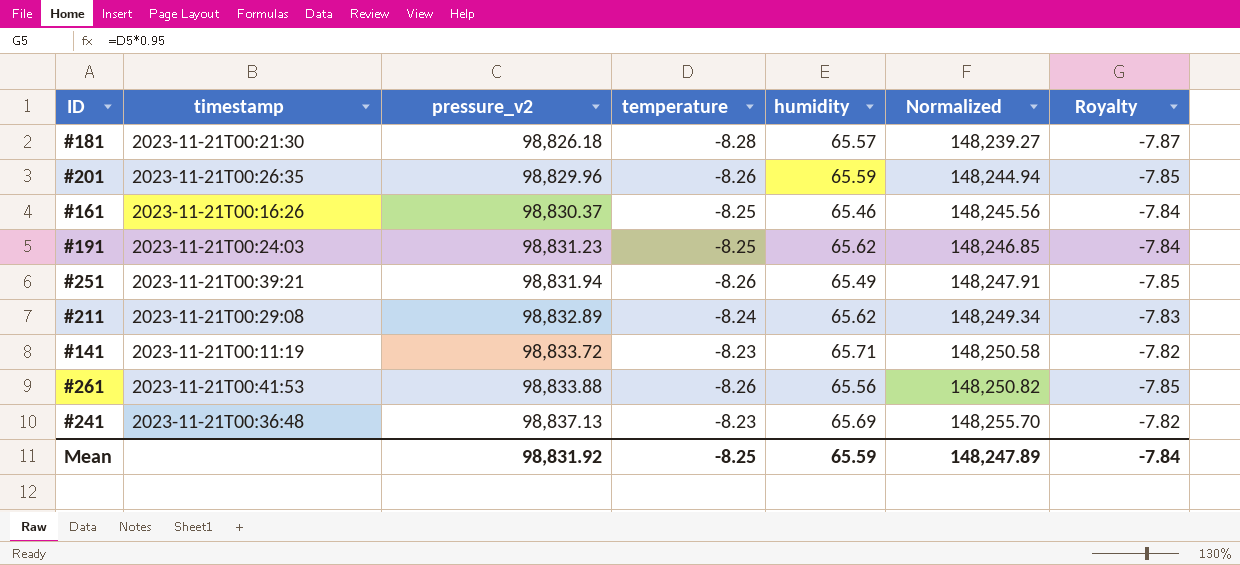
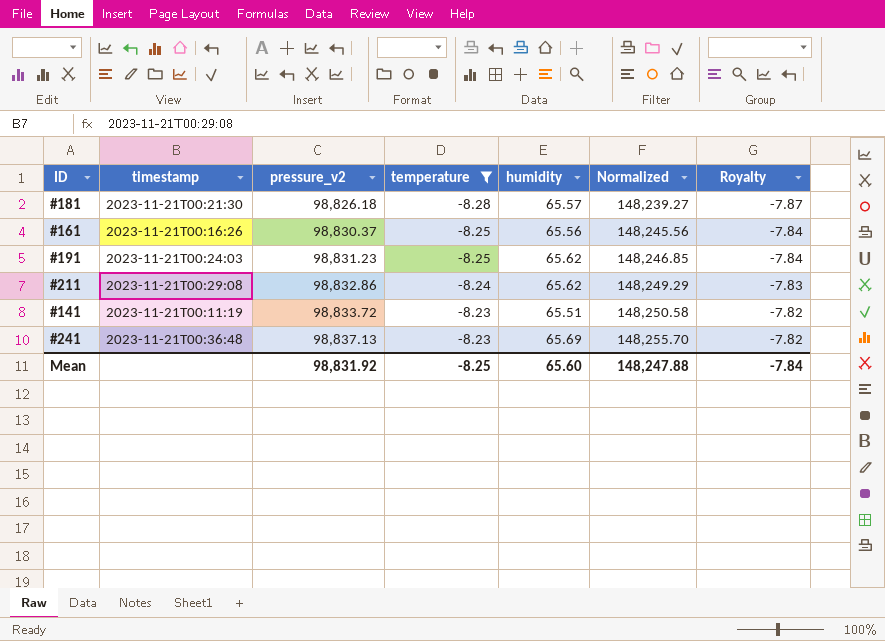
filter: none -> temperature != -8.26
#161 | humidity: 65.46 -> 65.56
#211 | pressure_v2: 98,832.89 -> 98,832.86
#211 | Normalized: 148,249.34 -> 148,249.29
#141 | humidity: 65.71 -> 65.51
Mean | humidity: 65.59 -> 65.60
Mean | Normalized: 148,247.89 -> 148,247.88

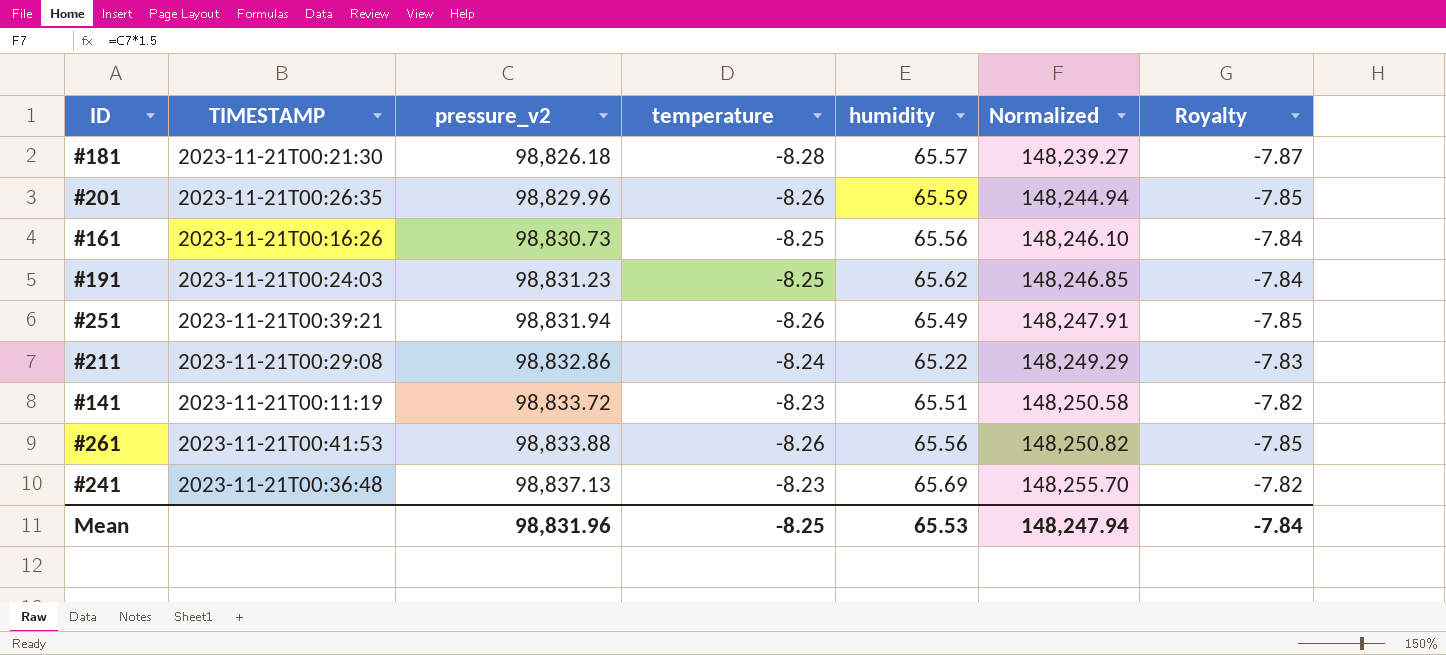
filter: temperature != -8.26 -> none
column name: timestamp -> TIMESTAMP
#161 | pressure_v2: 98,830.37 -> 98,830.73
#161 | Normalized: 148,245.56 -> 148,246.10
#211 | humidity: 65.62 -> 65.22
Mean | pressure_v2: 98,831.92 -> 98,831.96
Mean | humidity: 65.60 -> 65.53
Mean | Normalized: 148,247.88 -> 148,247.94

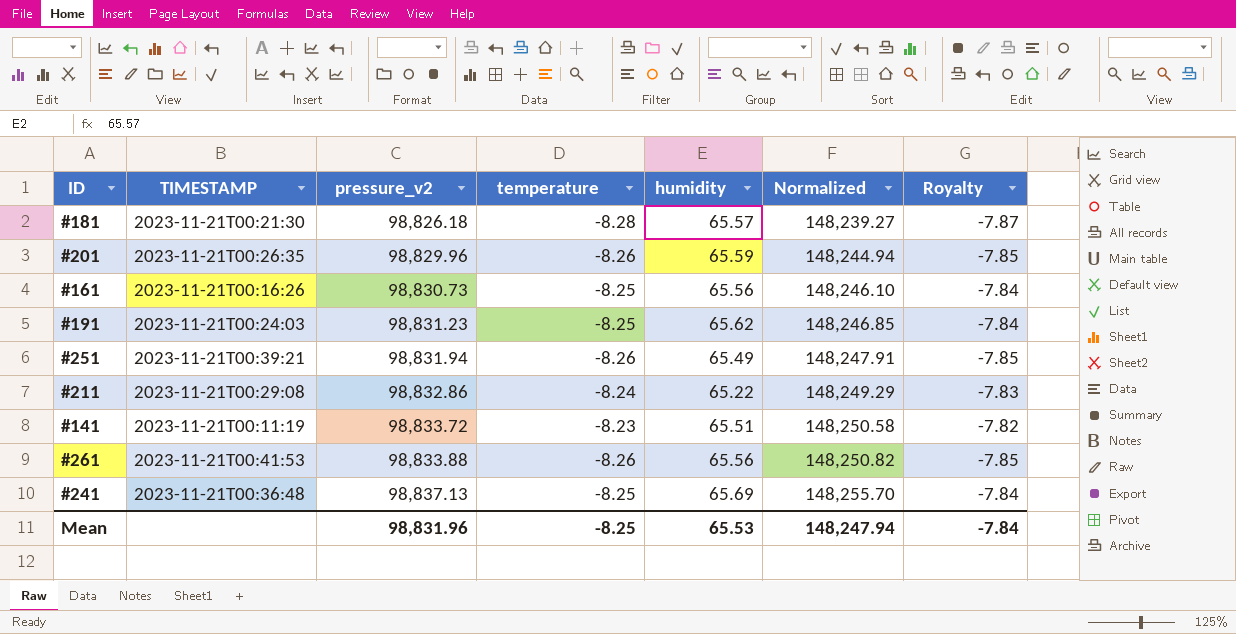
#241 | temperature: -8.23 -> -8.25
#241 | Royalty: -7.82 -> -7.84

